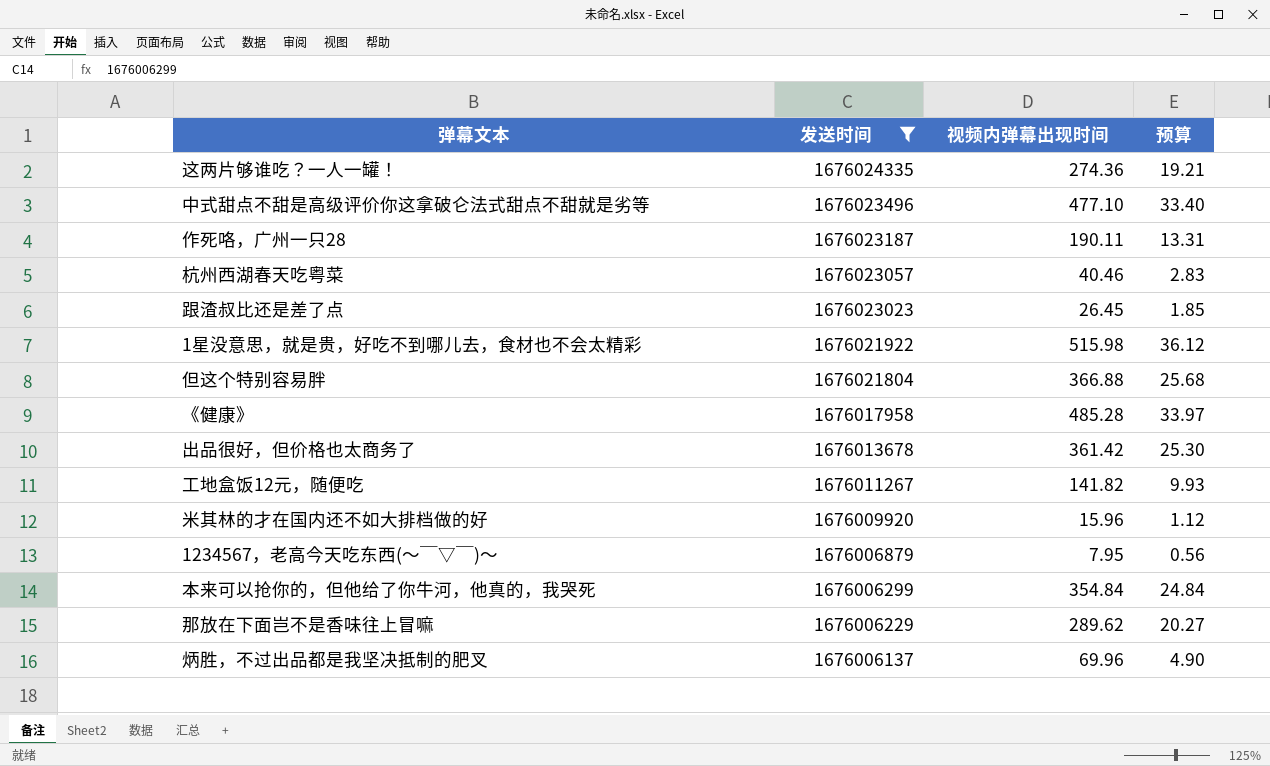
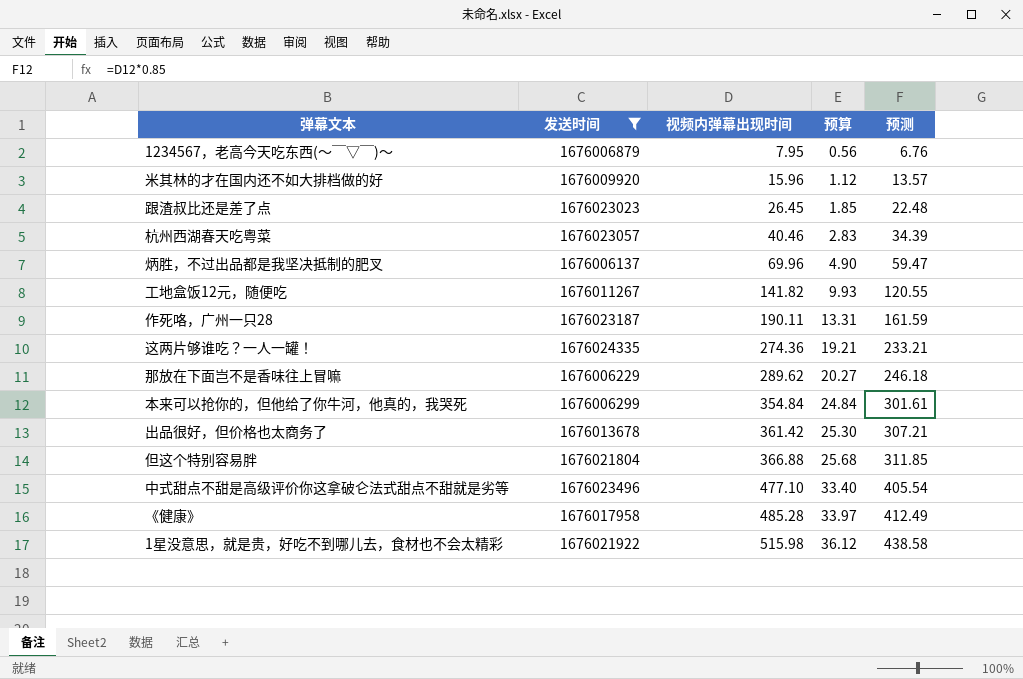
row order: 发送时间 descending -> 视频内弹幕出现时间 ascending
column 预测 | formula: none -> [视频内弹幕出现时间] * 0.85

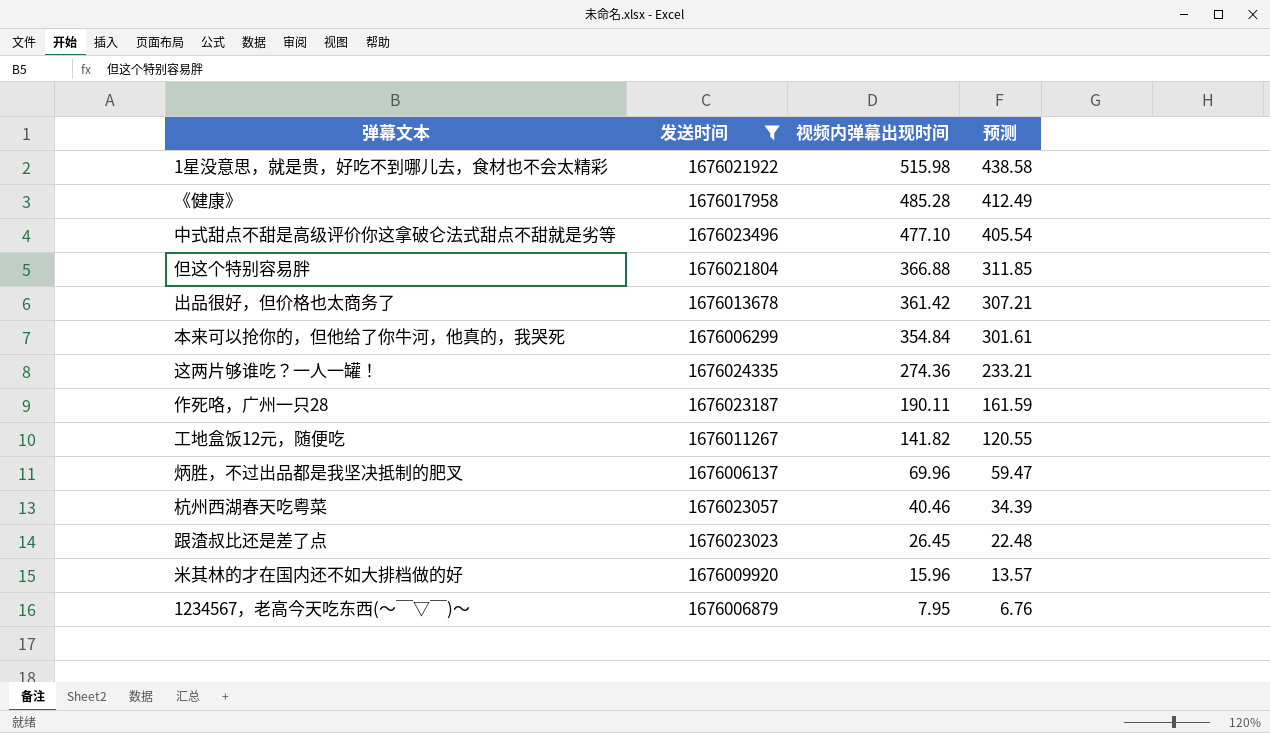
row order: 视频内弹幕出现时间 ascending -> 视频内弹幕出现时间 descending
column 预算 | formula: [视频内弹幕出现时间] * 0.07 -> none
row 那放在下面岂不是香味往上冒嘛: 1676006229 | 289.62 | 20.27 | 246.18 -> none

